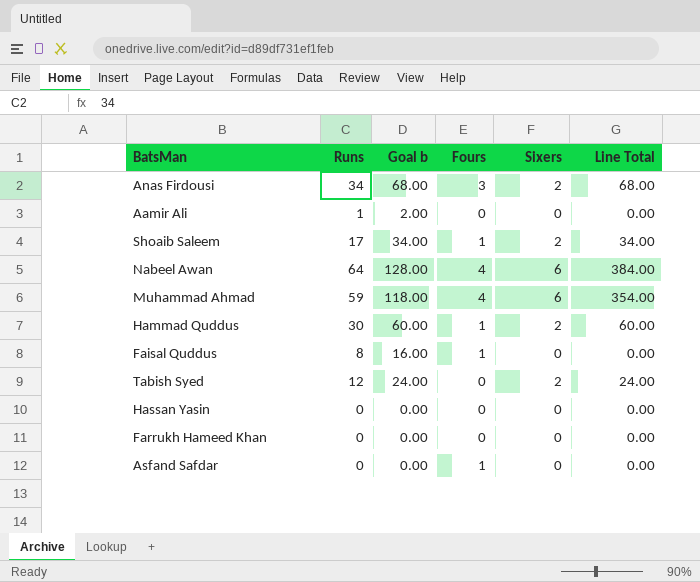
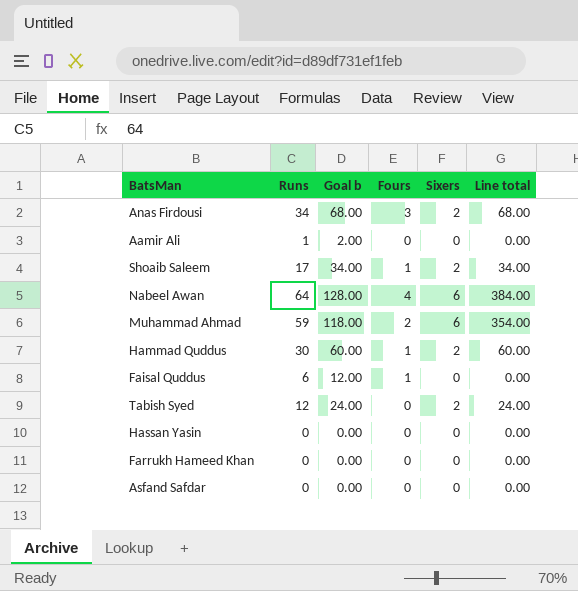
column name: Line Total -> Line total
Muhammad Ahmad | Fours: 4 -> 2
Faisal Quddus | Runs: 8 -> 6
Faisal Quddus | Goal b: 16.00 -> 12.00
Asfand Safdar | Fours: 1 -> 0

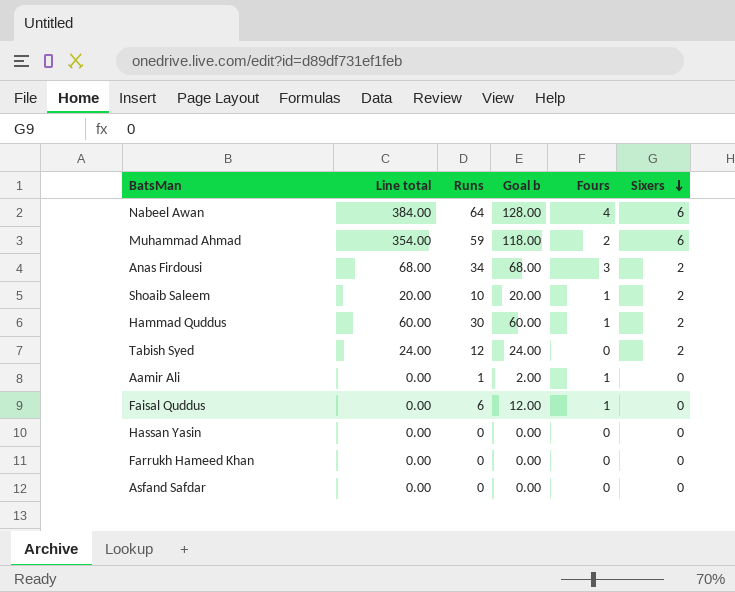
row order: none -> Sixers descending
column Line total | position: 6 -> 2
Shoaib Saleem | Line total: 34.00 -> 20.00
Shoaib Saleem | Runs: 17 -> 10
Shoaib Saleem | Goal b: 34.00 -> 20.00
Aamir Ali | Fours: 0 -> 1

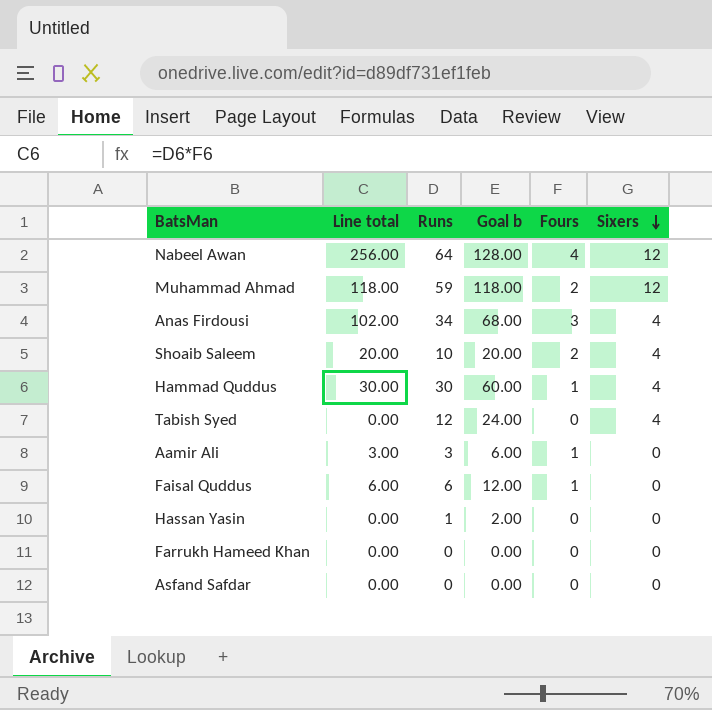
column Line total | formula: [Runs] * [Sixers] -> [Runs] * [Fours]
Nabeel Awan | Sixers: 6 -> 12
Muhammad Ahmad | Sixers: 6 -> 12
Anas Firdousi | Sixers: 2 -> 4
Shoaib Saleem | Fours: 1 -> 2
Shoaib Saleem | Sixers: 2 -> 4
Hammad Quddus | Sixers: 2 -> 4
Tabish Syed | Sixers: 2 -> 4
Aamir Ali | Runs: 1 -> 3
Aamir Ali | Goal b: 2.00 -> 6.00
Hassan Yasin | Runs: 0 -> 1
Hassan Yasin | Goal b: 0.00 -> 2.00

